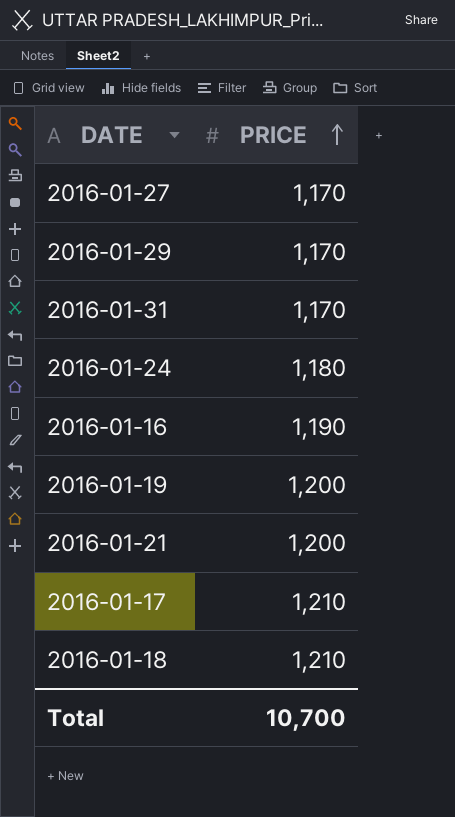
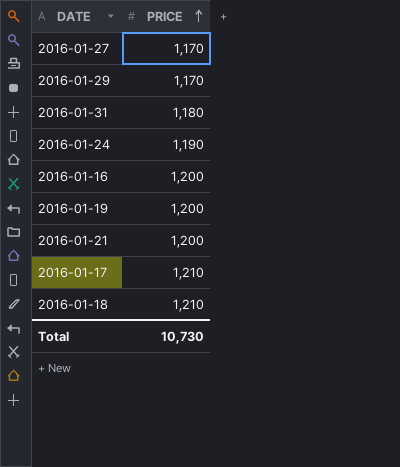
2016-01-31 | PRICE: 1,170 -> 1,180
2016-01-24 | PRICE: 1,180 -> 1,190
2016-01-16 | PRICE: 1,190 -> 1,200
Total | PRICE: 10,700 -> 10,730

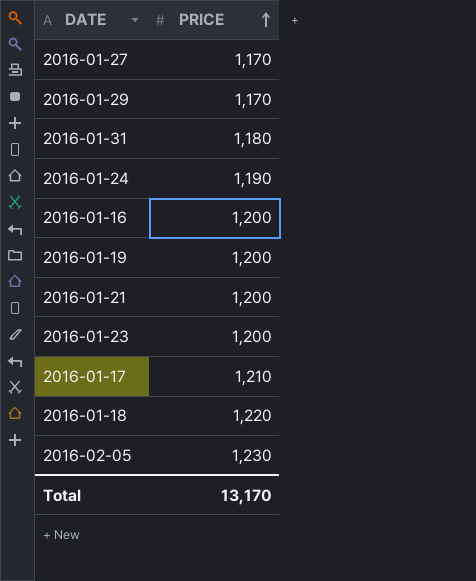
row 2016-01-23: none -> 1,200
2016-01-18 | PRICE: 1,210 -> 1,220
row 2016-02-05: none -> 1,230
Total | PRICE: 10,730 -> 13,170

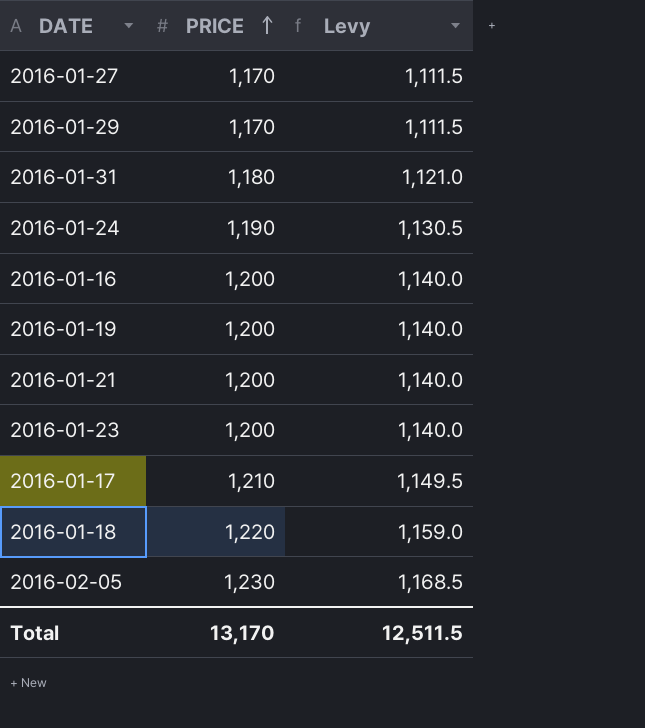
column Levy | formula: none -> [PRICE] * 0.95

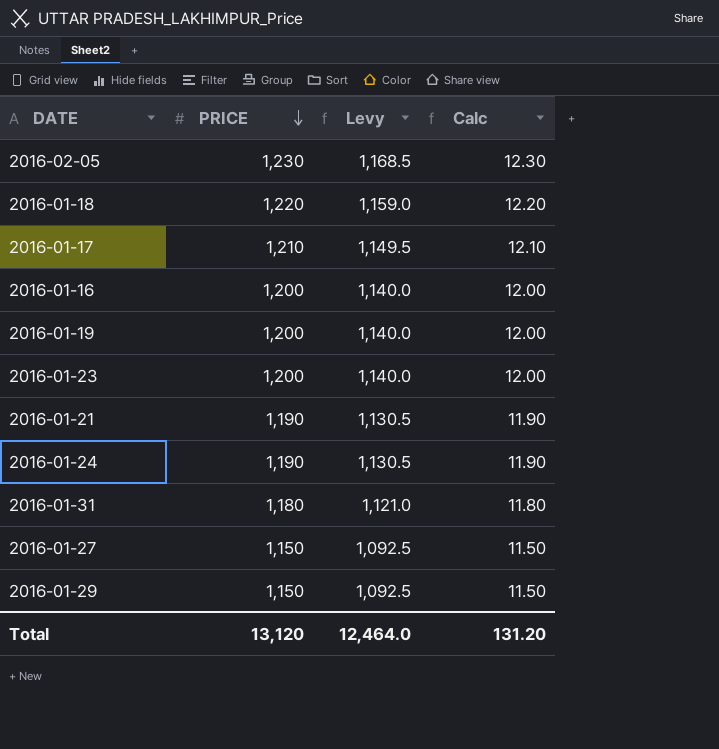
row order: PRICE ascending -> PRICE descending
column Calc | formula: none -> [PRICE] * 0.01
2016-01-21 | PRICE: 1,200 -> 1,190
2016-01-21 | Levy: 1,140.0 -> 1,130.5
2016-01-27 | PRICE: 1,170 -> 1,150
2016-01-27 | Levy: 1,111.5 -> 1,092.5
2016-01-29 | PRICE: 1,170 -> 1,150
2016-01-29 | Levy: 1,111.5 -> 1,092.5
Total | PRICE: 13,170 -> 13,120
Total | Levy: 12,511.5 -> 12,464.0

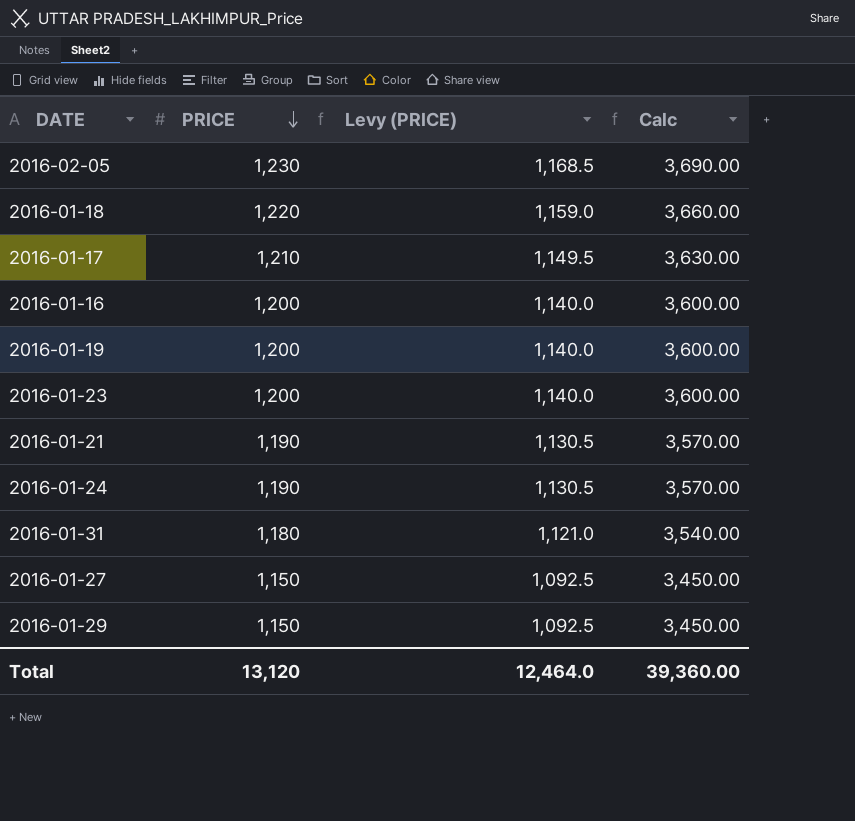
column name: Levy -> Levy (PRICE)
column Calc | formula: [PRICE] * 0.01 -> [PRICE] * 3
Total | Calc: 131.20 -> 39,360.00

